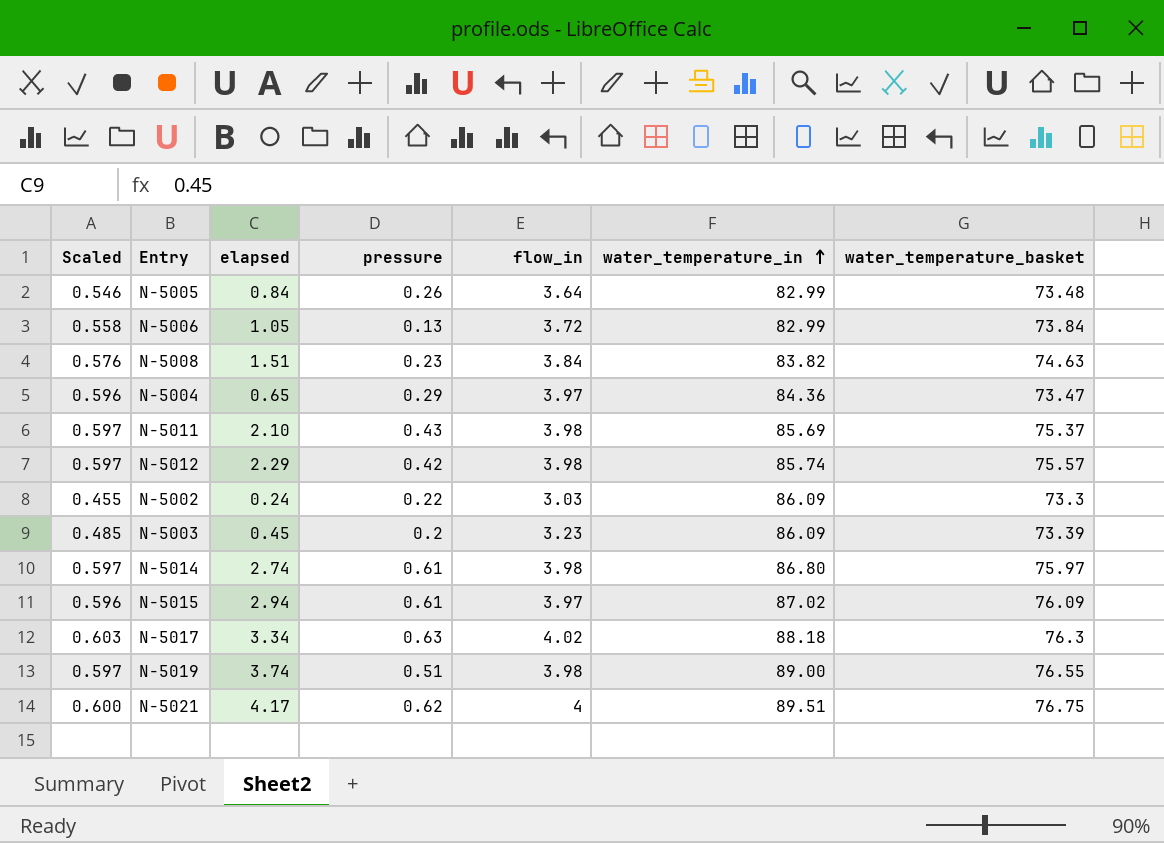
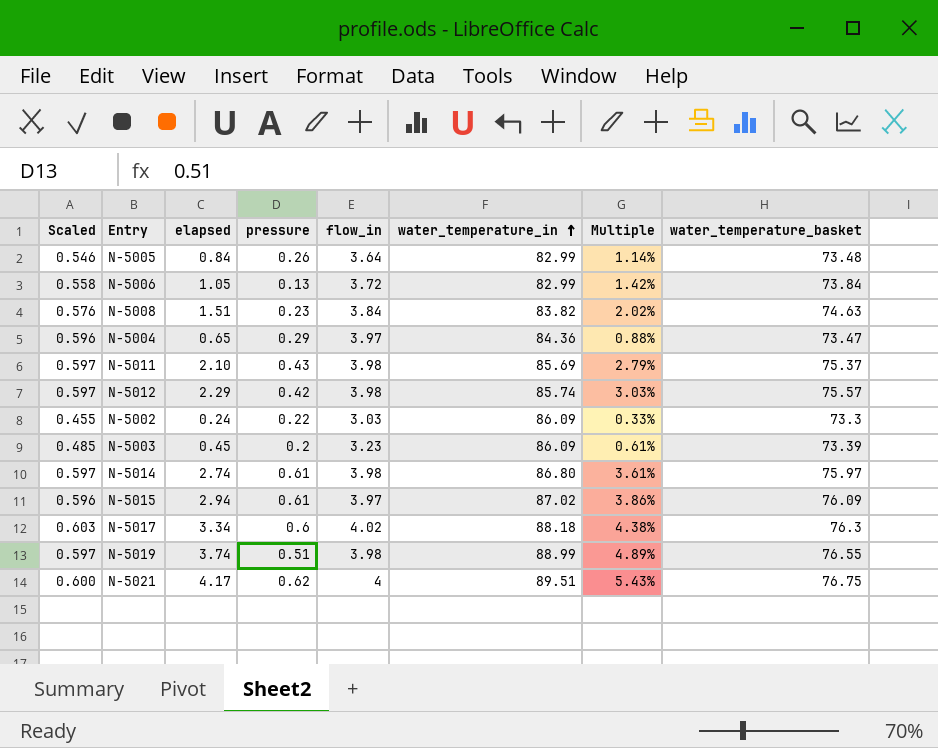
column Multiple | formula: none -> [elapsed] / [water_temperature_basket]
N-5017 | pressure: 0.63 -> 0.6
N-5019 | water_temperature_in: 89.00 -> 88.99

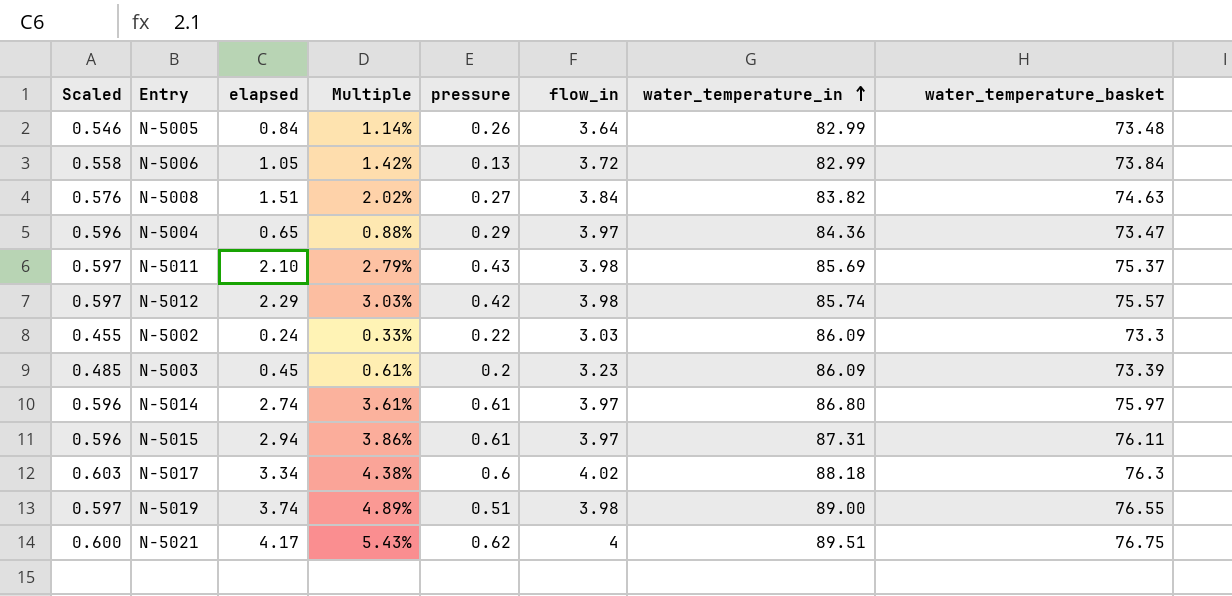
column Multiple | position: 7 -> 4
N-5008 | pressure: 0.23 -> 0.27
N-5014 | Scaled: 0.597 -> 0.596
N-5014 | flow_in: 3.98 -> 3.97
N-5015 | water_temperature_in: 87.02 -> 87.31
N-5015 | water_temperature_basket: 76.09 -> 76.11
N-5019 | water_temperature_in: 88.99 -> 89.00

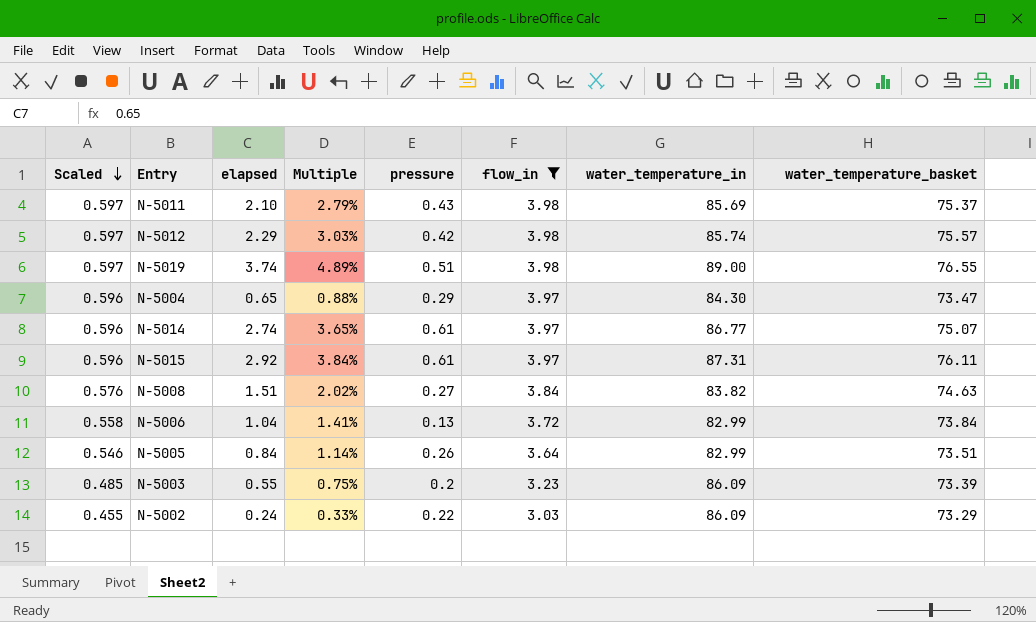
filter: none -> flow_in <= 3.98
row order: water_temperature_in ascending -> Scaled descending
N-5004 | water_temperature_in: 84.36 -> 84.30
N-5014 | Multiple: 3.61% -> 3.65%
N-5014 | water_temperature_in: 86.80 -> 86.77
N-5014 | water_temperature_basket: 75.97 -> 75.07
N-5015 | elapsed: 2.94 -> 2.92
N-5015 | Multiple: 3.86% -> 3.84%
N-5006 | elapsed: 1.05 -> 1.04
N-5006 | Multiple: 1.42% -> 1.41%
N-5005 | water_temperature_basket: 73.48 -> 73.51
N-5003 | elapsed: 0.45 -> 0.55
N-5003 | Multiple: 0.61% -> 0.75%
N-5002 | water_temperature_basket: 73.3 -> 73.29

